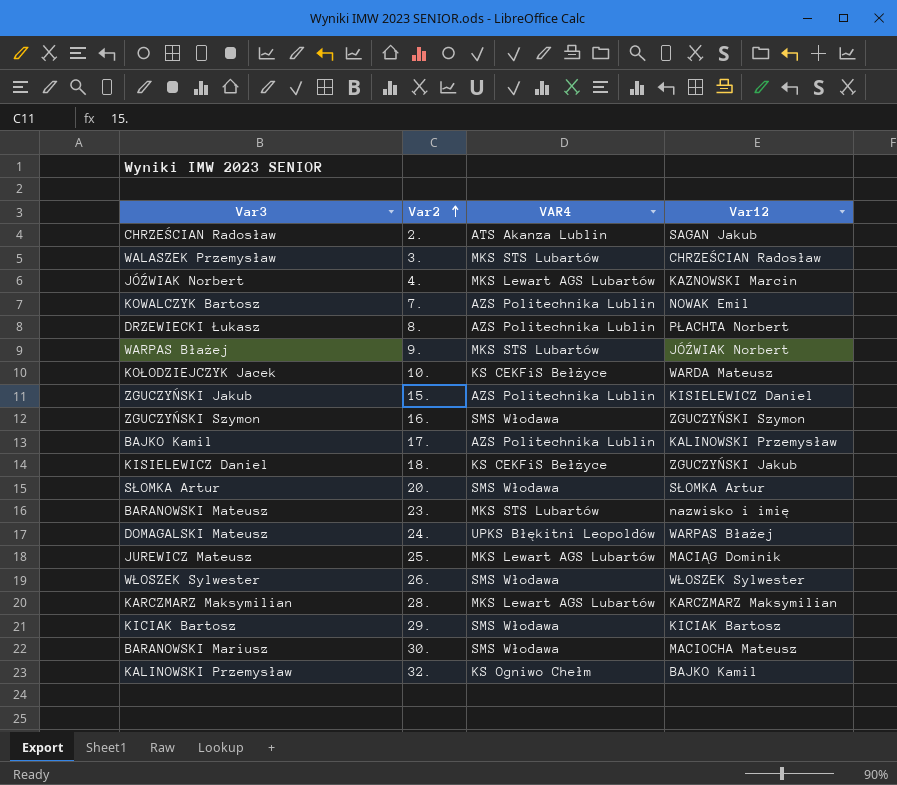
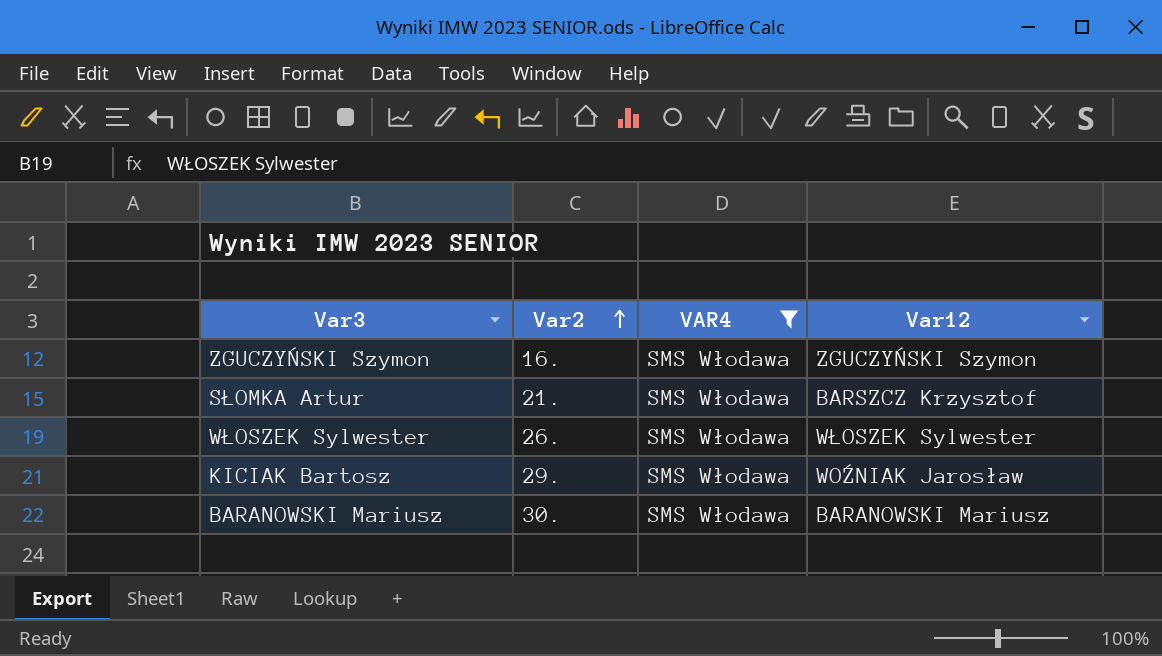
filter: none -> VAR4 = SMS Włodawa
SŁOMKA Artur | Var2: 20. -> 21.
SŁOMKA Artur | Var12: SŁOMKA Artur -> BARSZCZ Krzysztof
KICIAK Bartosz | Var12: KICIAK Bartosz -> WOŹNIAK Jarosław
BARANOWSKI Mariusz | Var12: MACIOCHA Mateusz -> BARANOWSKI Mariusz

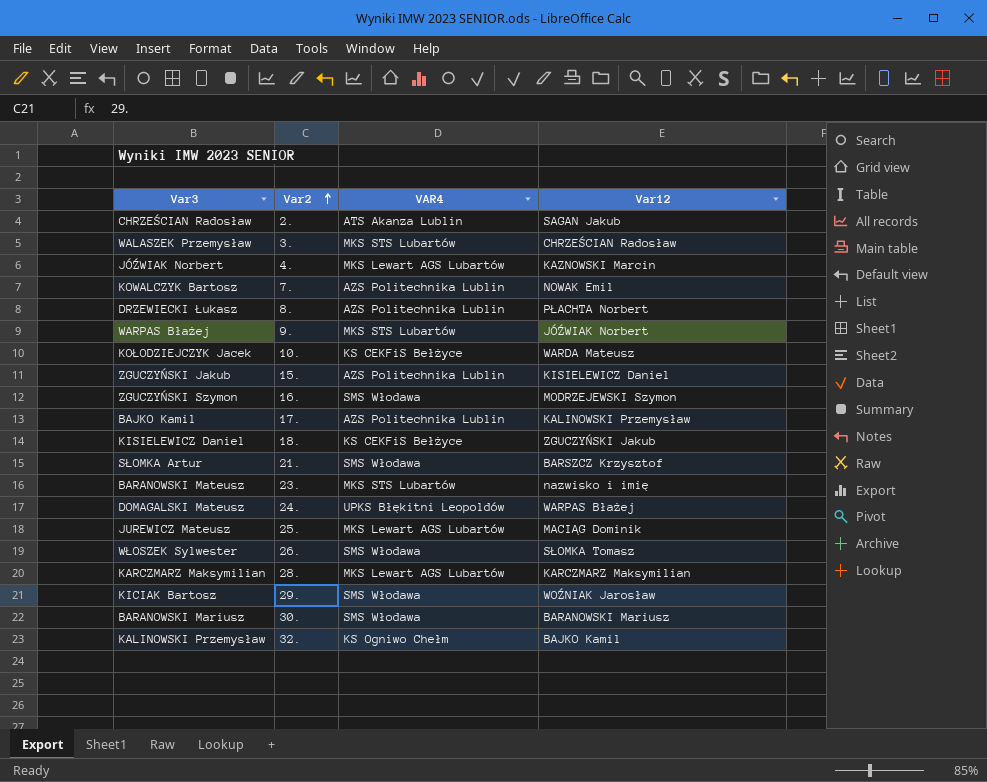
filter: VAR4 = SMS Włodawa -> none
ZGUCZYŃSKI Szymon | Var12: ZGUCZYŃSKI Szymon -> MODRZEJEWSKI Szymon
WŁOSZEK Sylwester | Var12: WŁOSZEK Sylwester -> SŁOMKA Tomasz

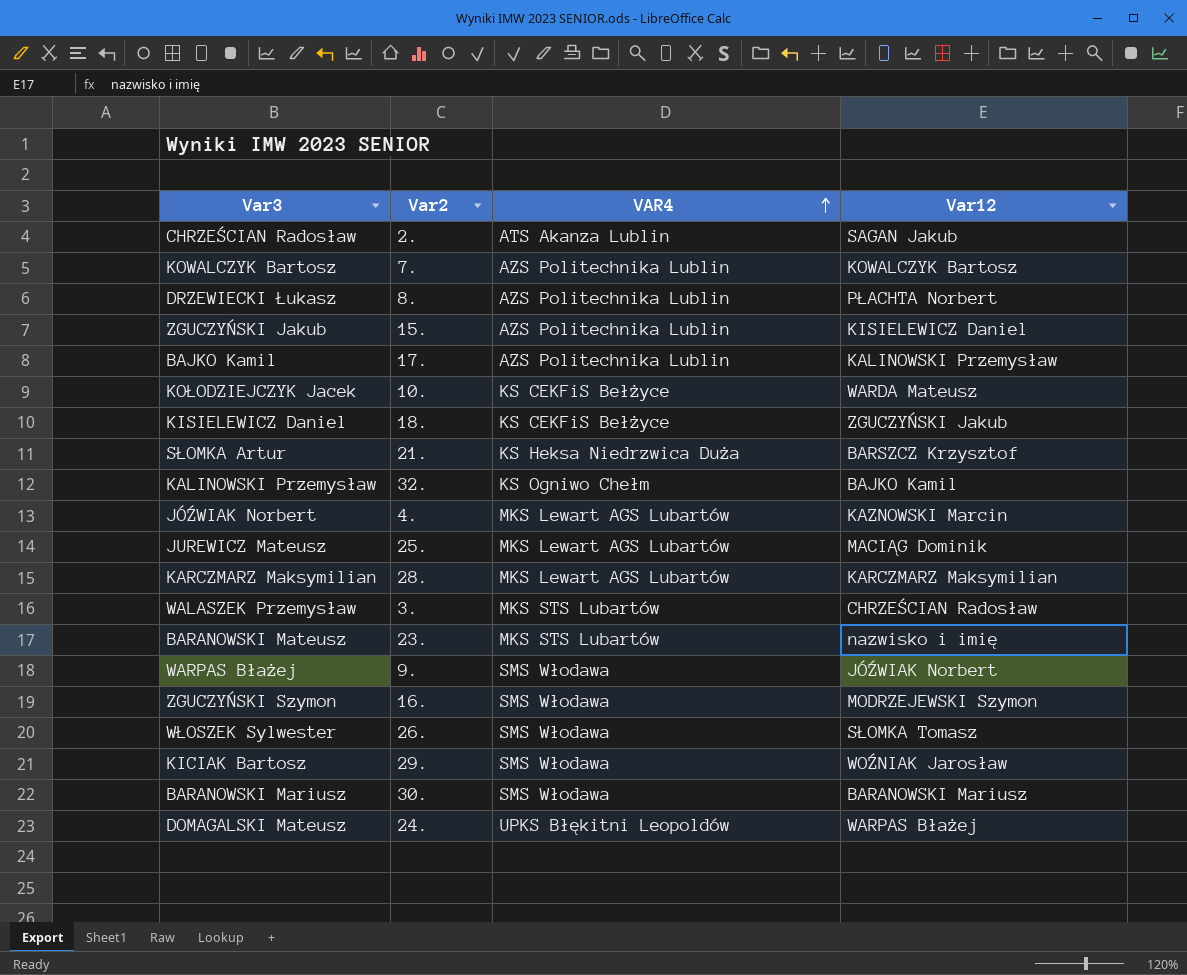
row order: Var2 ascending -> VAR4 ascending
KOWALCZYK Bartosz | Var12: NOWAK Emil -> KOWALCZYK Bartosz
SŁOMKA Artur | VAR4: SMS Włodawa -> KS Heksa Niedrzwica Duża
WARPAS Błażej | VAR4: MKS STS Lubartów -> SMS Włodawa

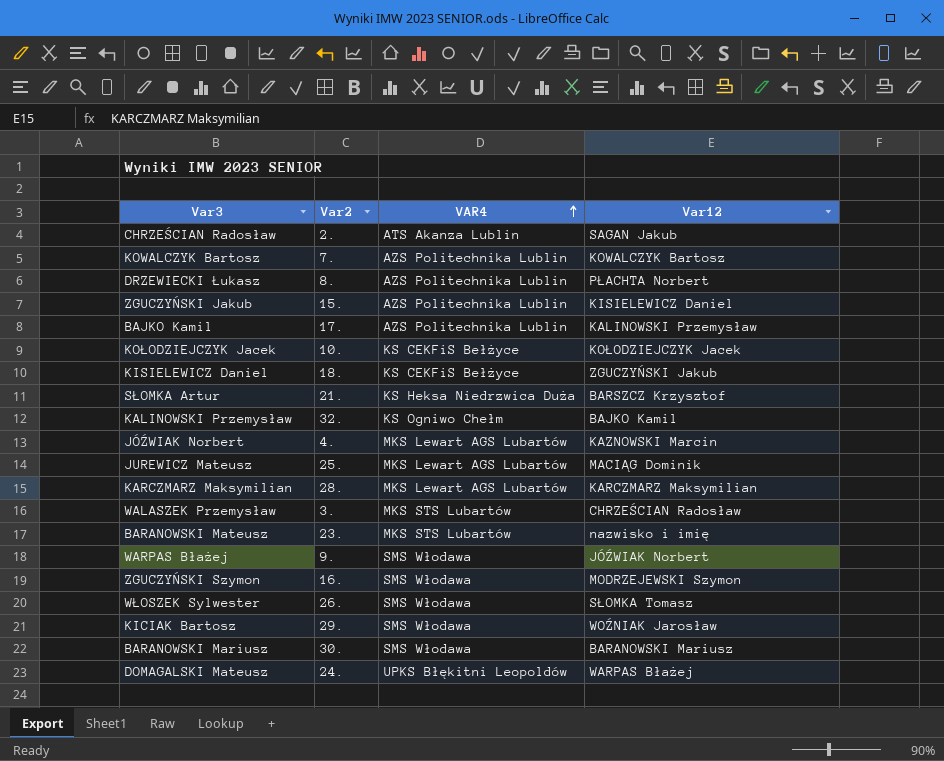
KOŁODZIEJCZYK Jacek | Var12: WARDA Mateusz -> KOŁODZIEJCZYK Jacek

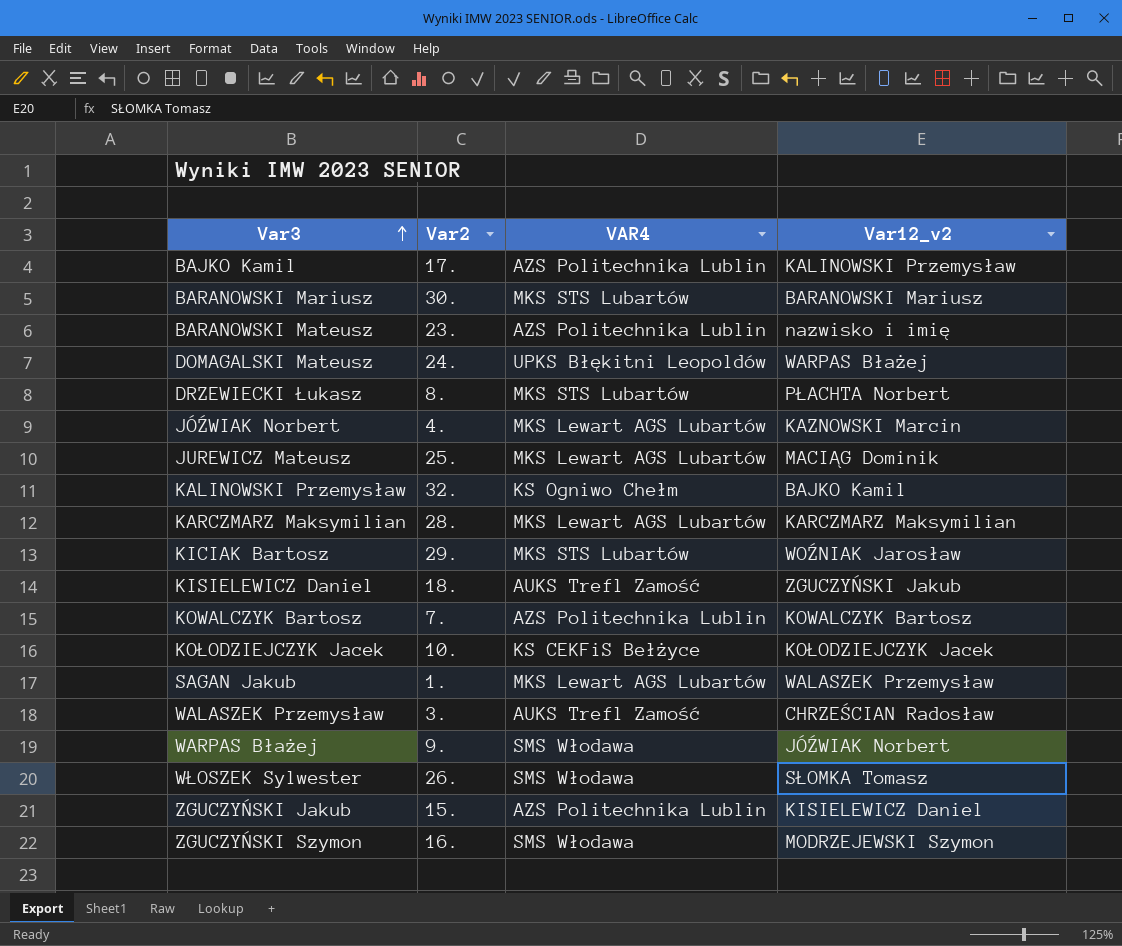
row order: VAR4 ascending -> Var3 ascending
column name: Var12 -> Var12_v2
row CHRZEŚCIAN Radosław: 2. | ATS Akanza Lublin | SAGAN Jakub -> none
row SŁOMKA Artur: 21. | KS Heksa Niedrzwica Duża | BARSZCZ Krzysztof -> none
BARANOWSKI Mariusz | VAR4: SMS Włodawa -> MKS STS Lubartów
BARANOWSKI Mateusz | VAR4: MKS STS Lubartów -> AZS Politechnika Lublin
DRZEWIECKI Łukasz | VAR4: AZS Politechnika Lublin -> MKS STS Lubartów
KICIAK Bartosz | VAR4: SMS Włodawa -> MKS STS Lubartów
KISIELEWICZ Daniel | VAR4: KS CEKFiS Bełżyce -> AUKS Trefl Zamość
row SAGAN Jakub: none -> 1. | MKS Lewart AGS Lubartów | WALASZEK Przemysław
WALASZEK Przemysław | VAR4: MKS STS Lubartów -> AUKS Trefl Zamość

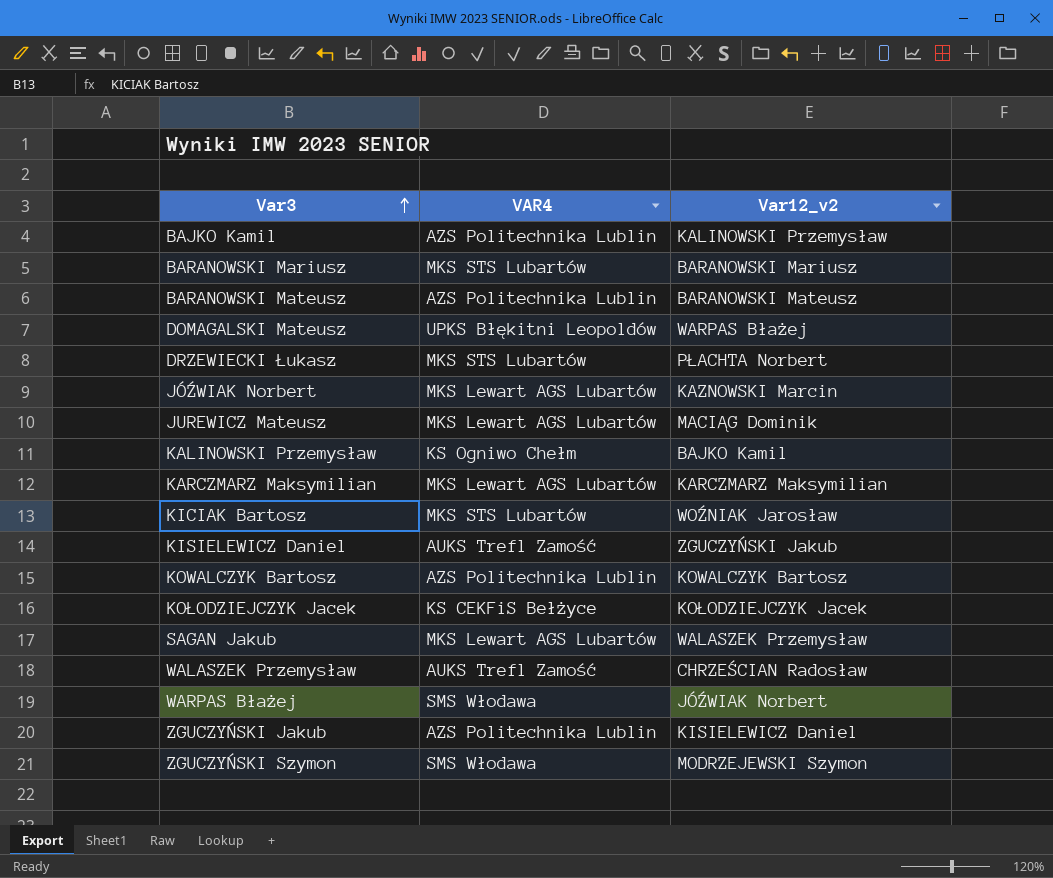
column Var2 | position: 2 -> none
row WŁOSZEK Sylwester: 26. | SMS Włodawa | SŁOMKA Tomasz -> none
BARANOWSKI Mateusz | Var12_v2: nazwisko i imię -> BARANOWSKI Mateusz

